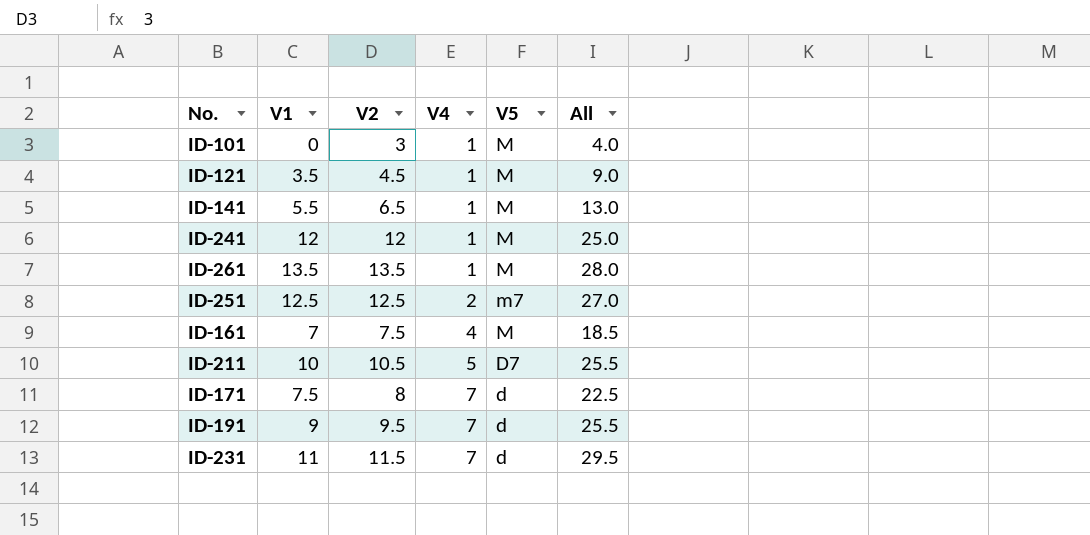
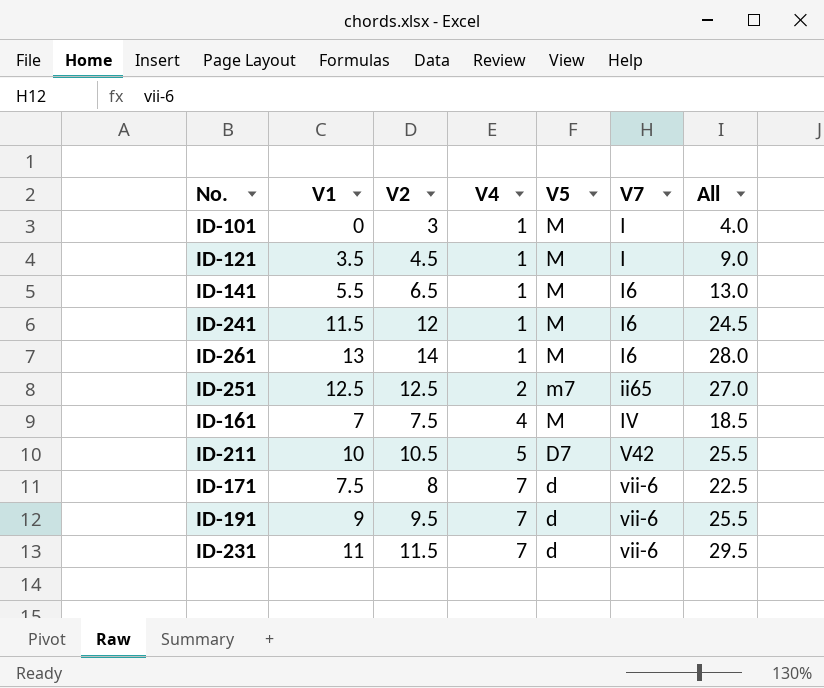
column V7 | position: none -> 6
ID-241 | V1: 12 -> 11.5
ID-241 | All: 25.0 -> 24.5
ID-261 | V1: 13.5 -> 13
ID-261 | V2: 13.5 -> 14

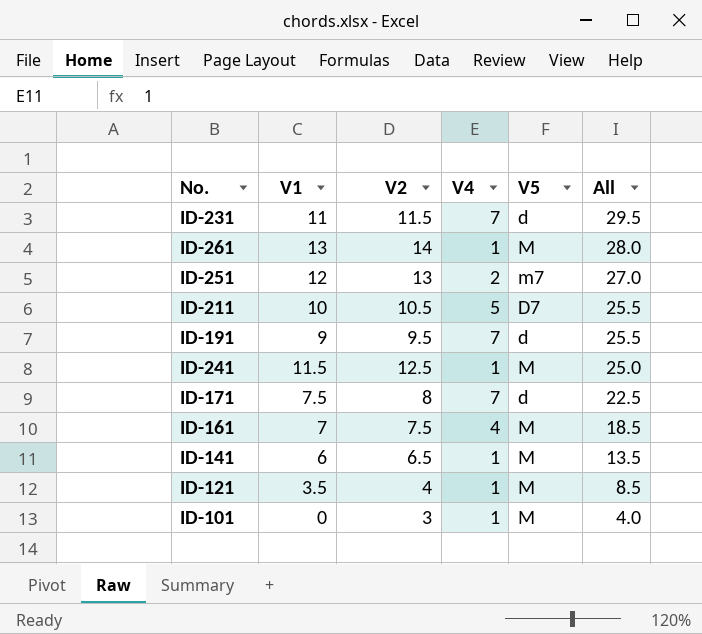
row order: V4 ascending -> All descending
column V7 | position: 6 -> none
ID-251 | V1: 12.5 -> 12
ID-251 | V2: 12.5 -> 13
ID-241 | V2: 12 -> 12.5
ID-241 | All: 24.5 -> 25.0
ID-141 | V1: 5.5 -> 6
ID-141 | All: 13.0 -> 13.5
ID-121 | V2: 4.5 -> 4
ID-121 | All: 9.0 -> 8.5

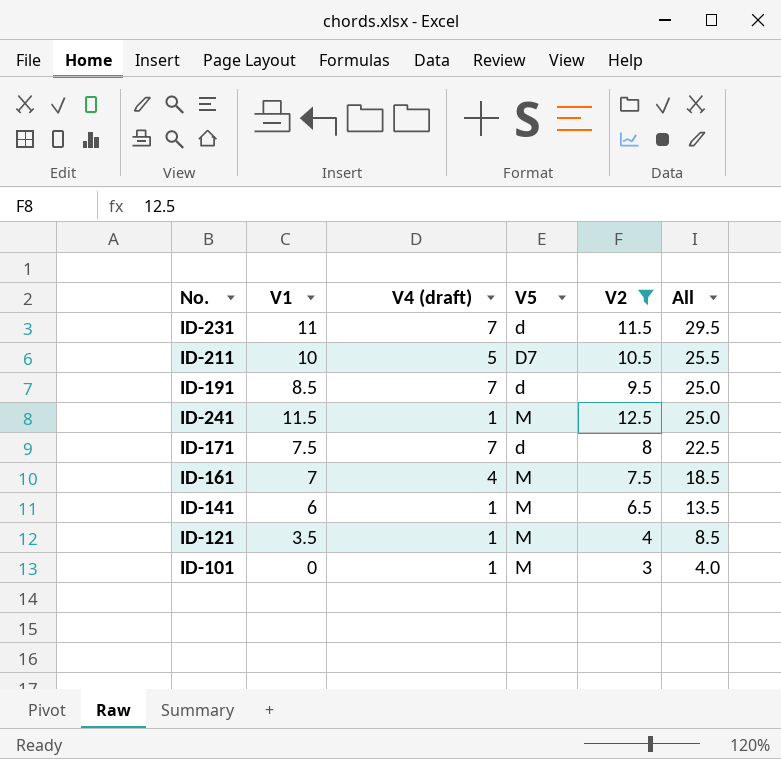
filter: none -> V2 <= 12.5
column name: V4 -> V4 (draft)
column V2 | position: 3 -> 5
ID-191 | V1: 9 -> 8.5
ID-191 | All: 25.5 -> 25.0

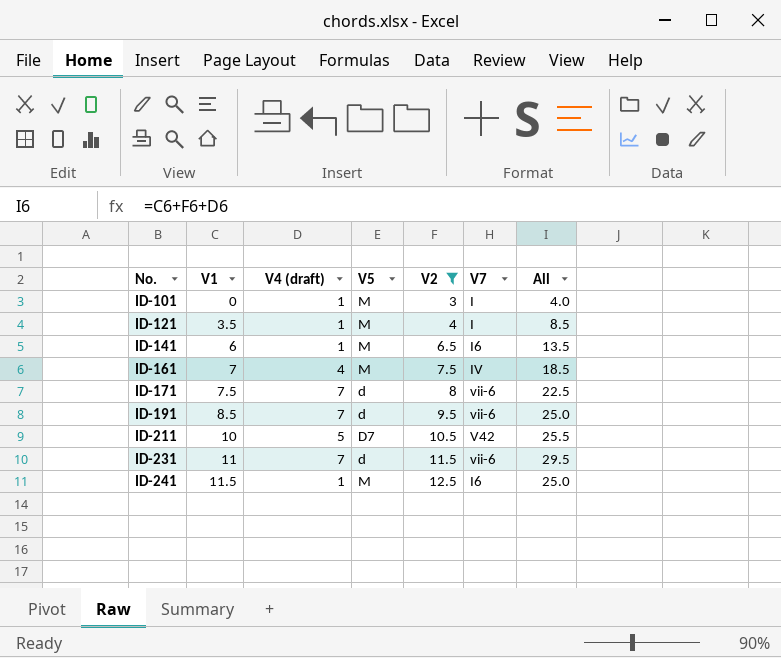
row order: All descending -> No. ascending
column V7 | position: none -> 6

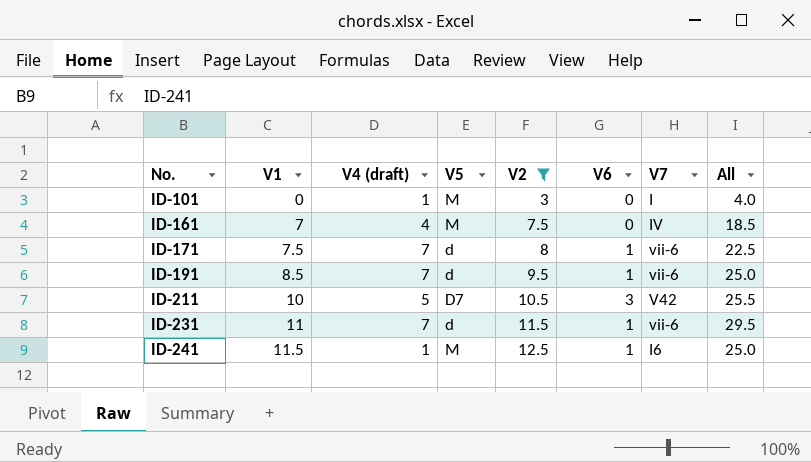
column V6 | position: none -> 6
row ID-121: 3.5 | 1 | M | 4 | I | 8.5 -> none
row ID-141: 6 | 1 | M | 6.5 | I6 | 13.5 -> none

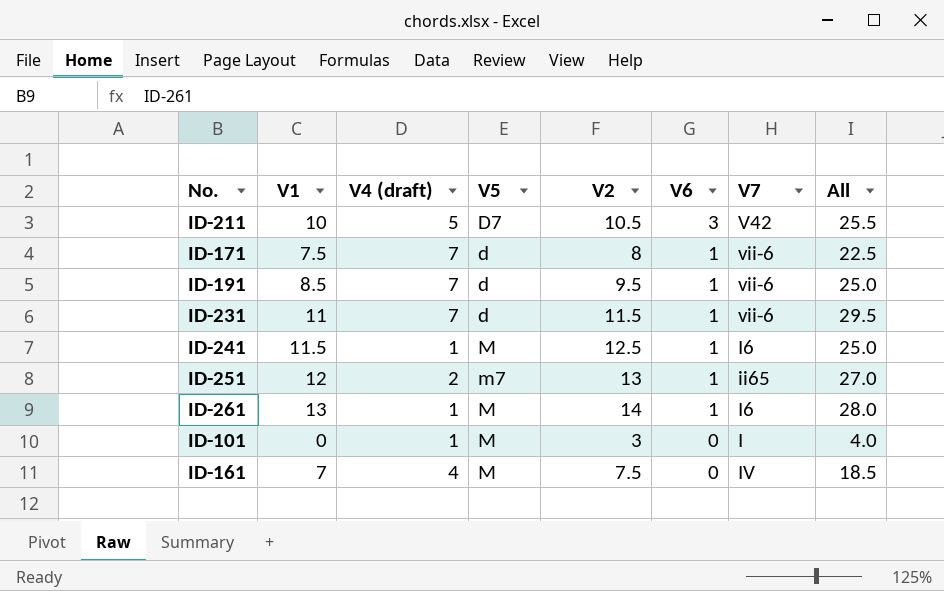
filter: V2 <= 12.5 -> none
row order: No. ascending -> V6 descending

